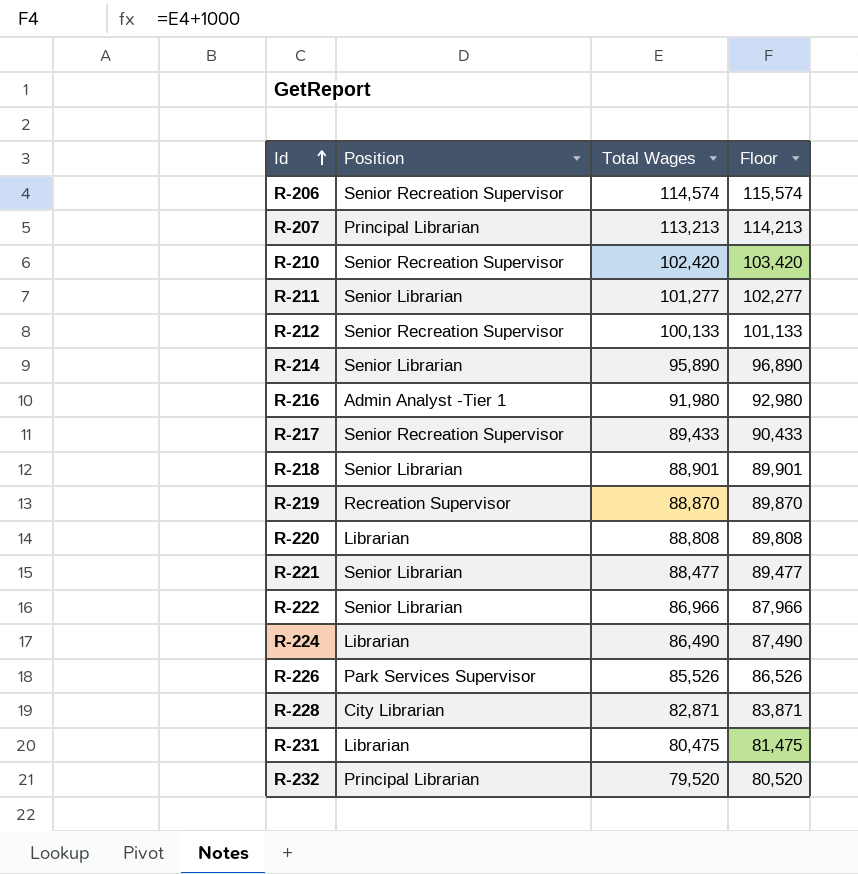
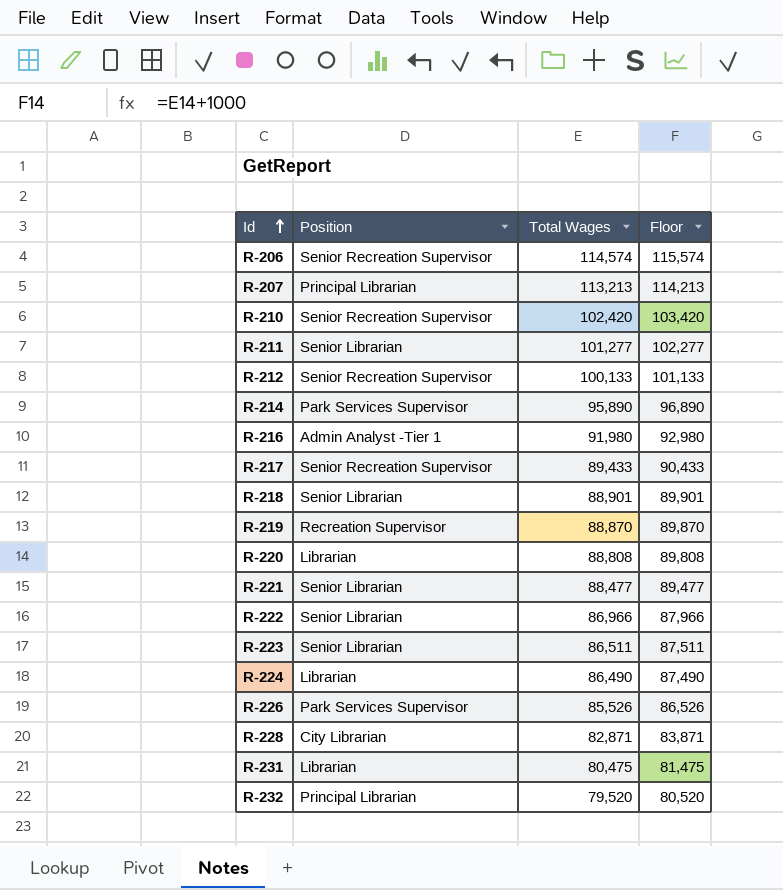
R-214 | Position: Senior Librarian -> Park Services Supervisor
row R-223: none -> Senior Librarian | 86,511 | 87,511

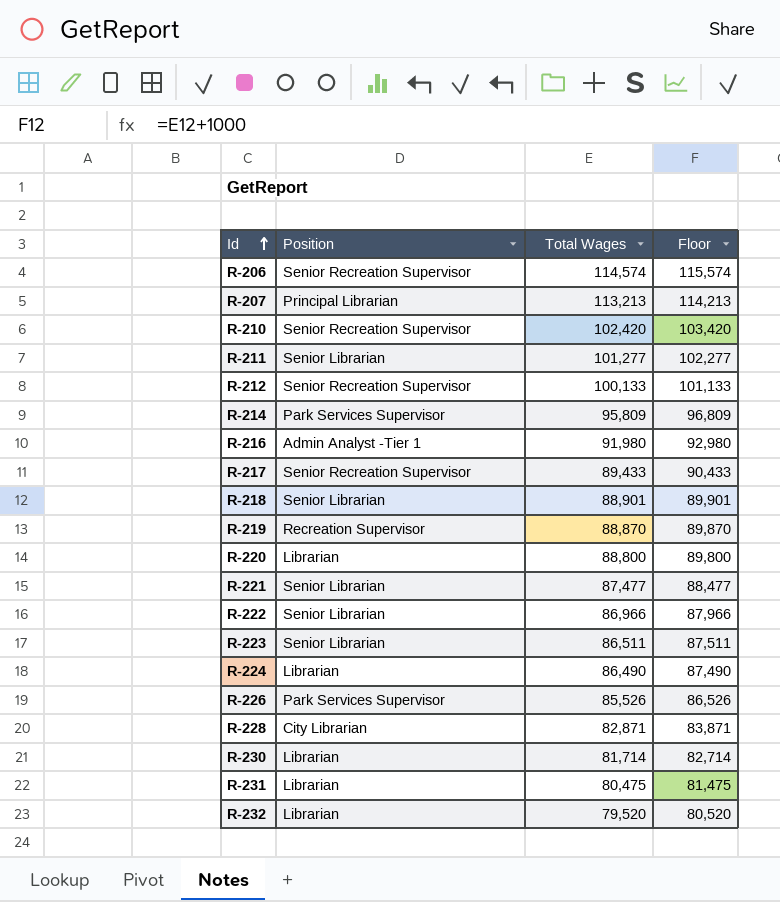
R-214 | Total Wages: 95,890 -> 95,809
R-214 | Floor: 96,890 -> 96,809
R-220 | Total Wages: 88,808 -> 88,800
R-220 | Floor: 89,808 -> 89,800
R-221 | Total Wages: 88,477 -> 87,477
R-221 | Floor: 89,477 -> 88,477
row R-230: none -> Librarian | 81,714 | 82,714
R-232 | Position: Principal Librarian -> Librarian

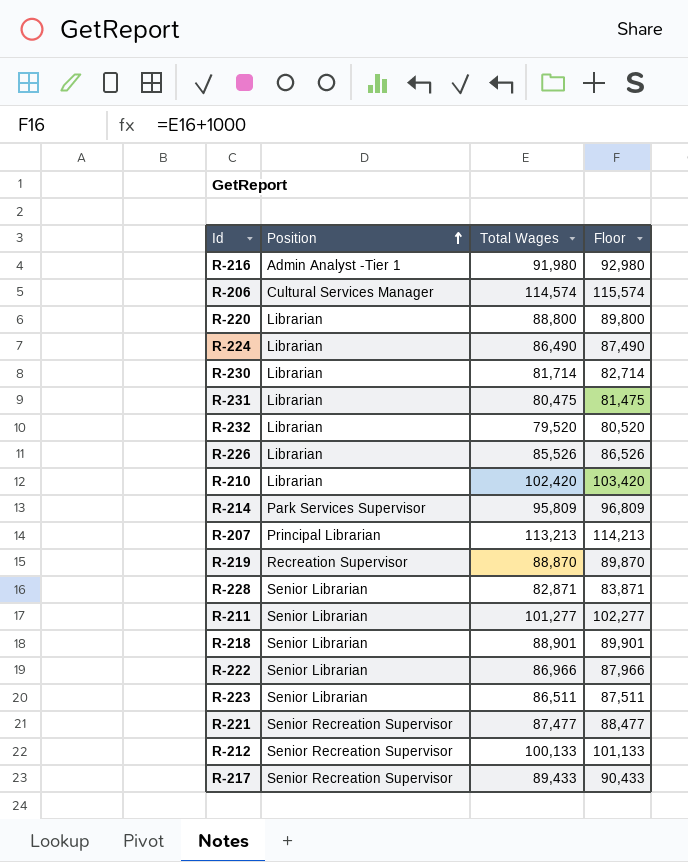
row order: Id ascending -> Position ascending
R-206 | Position: Senior Recreation Supervisor -> Cultural Services Manager
R-226 | Position: Park Services Supervisor -> Librarian
R-210 | Position: Senior Recreation Supervisor -> Librarian
R-228 | Position: City Librarian -> Senior Librarian
R-221 | Position: Senior Librarian -> Senior Recreation Supervisor

